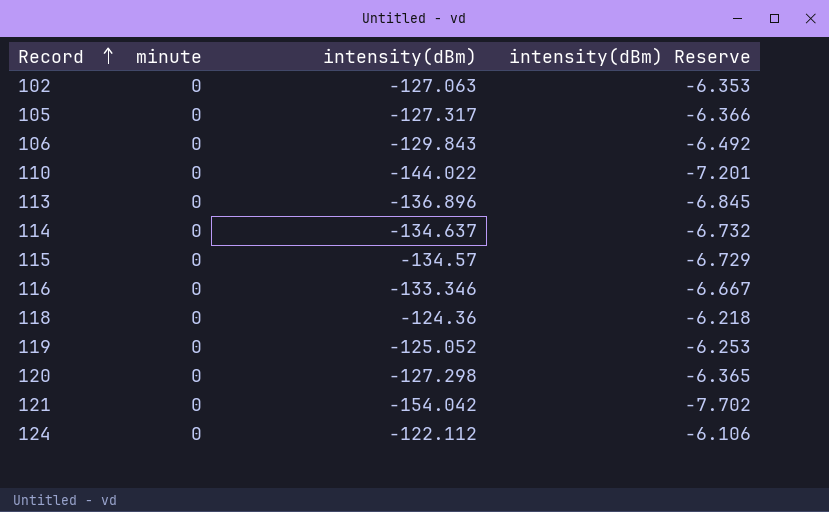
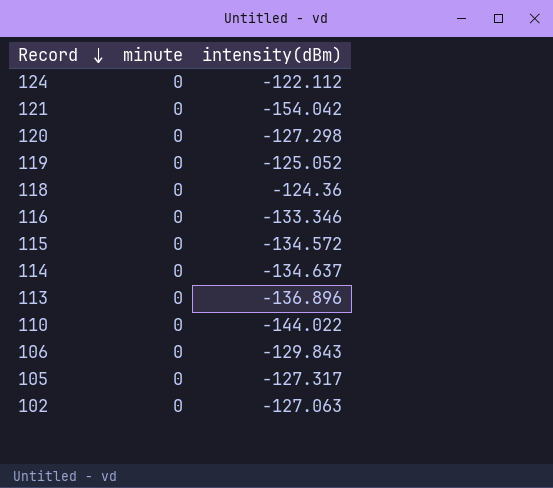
row order: Record ascending -> Record descending
column intensity(dBm) Reserve | formula: [intensity(dBm)] * 0.05 -> none
115 | intensity(dBm): -134.57 -> -134.572

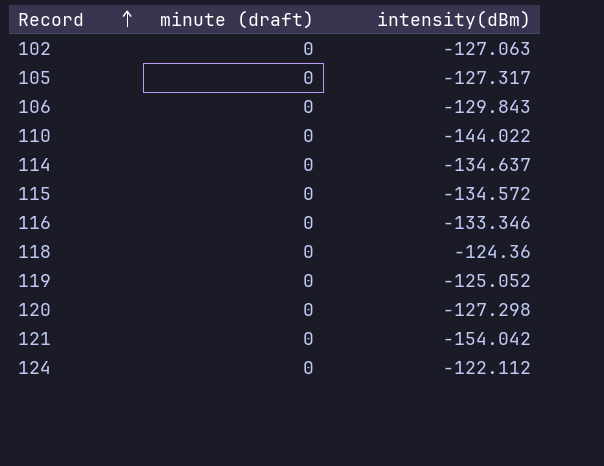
row order: Record descending -> Record ascending
column name: minute -> minute (draft)
row 113: 0 | -136.896 -> none

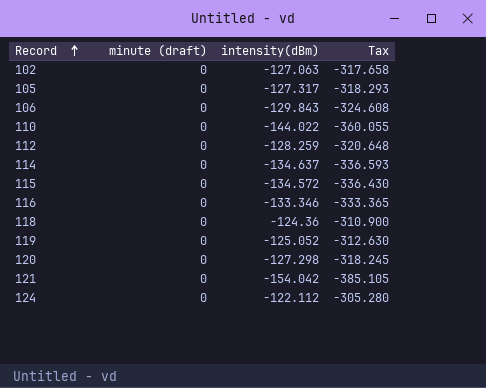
column Tax | formula: none -> [intensity(dBm)] * 2.5
row 112: none -> 0 | -128.259 | -320.648

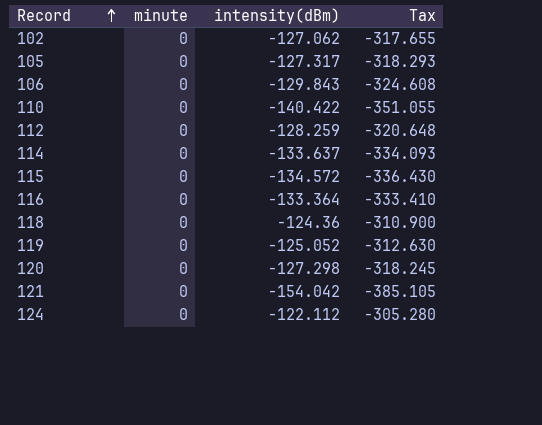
column name: minute (draft) -> minute
102 | intensity(dBm): -127.063 -> -127.062
102 | Tax: -317.658 -> -317.655
110 | intensity(dBm): -144.022 -> -140.422
110 | Tax: -360.055 -> -351.055
114 | intensity(dBm): -134.637 -> -133.637
114 | Tax: -336.593 -> -334.093
116 | intensity(dBm): -133.346 -> -133.364
116 | Tax: -333.365 -> -333.410

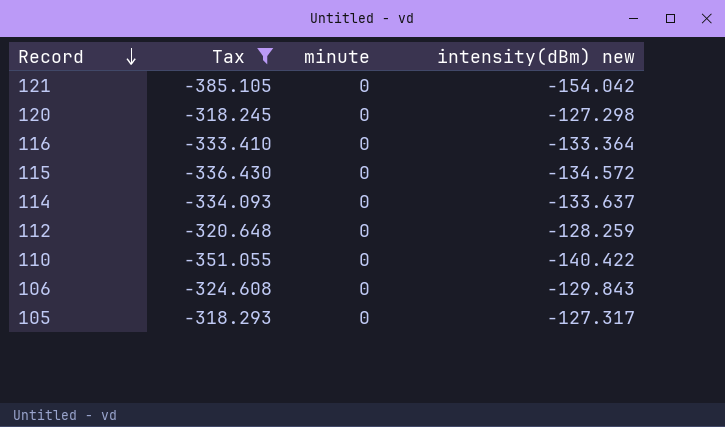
filter: none -> Tax <= -318.245
row order: Record ascending -> Record descending
column Tax | position: 4 -> 2
column name: intensity(dBm) -> intensity(dBm) new

